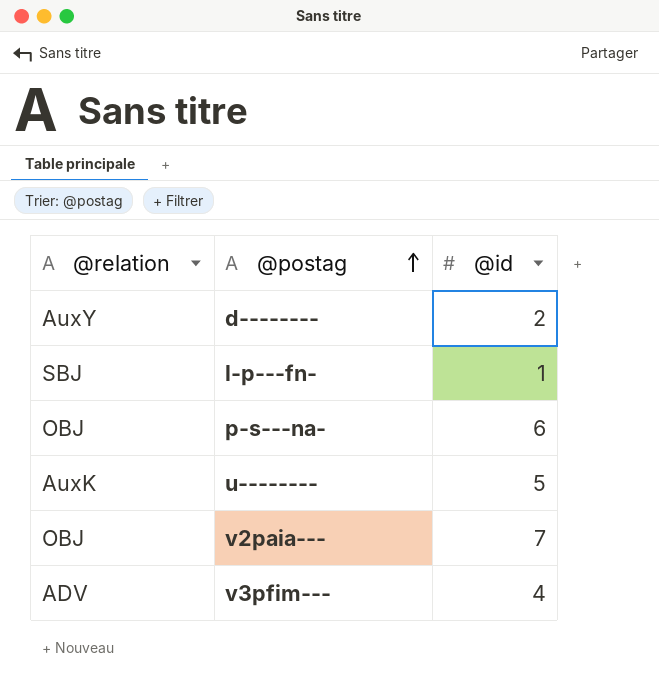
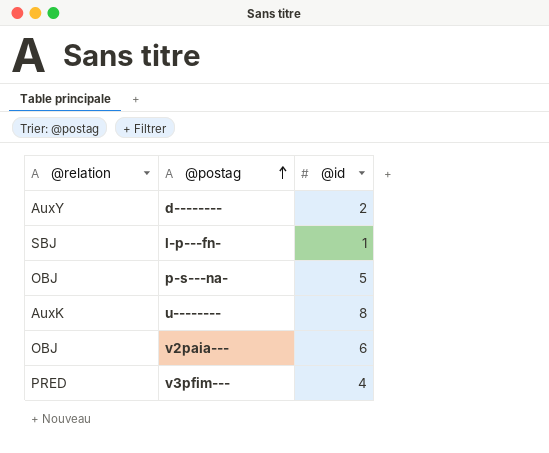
p-s---na- | @id: 6 -> 5
u-------- | @id: 5 -> 8
v2paia--- | @id: 7 -> 6
v3pfim--- | @relation: ADV -> PRED

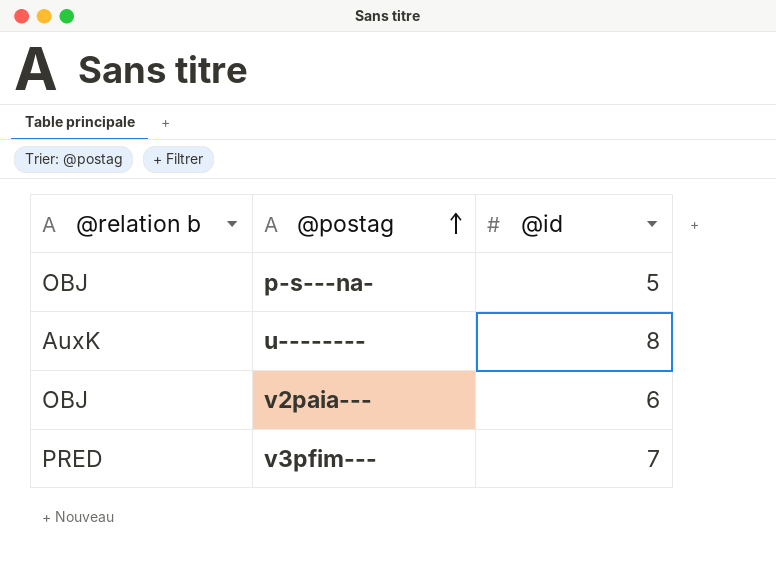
column name: @relation -> @relation b
row d--------: AuxY | 2 -> none
row l-p---fn-: SBJ | 1 -> none
v3pfim--- | @id: 4 -> 7

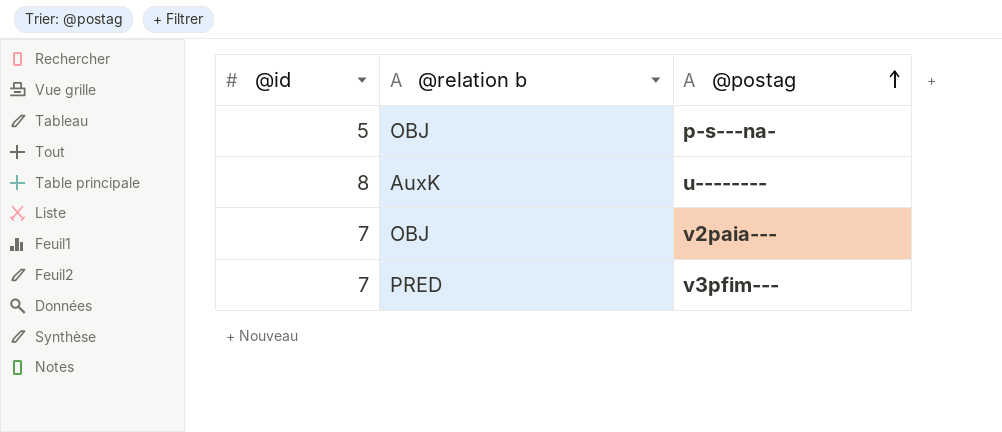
column @id | position: 3 -> 1
v2paia--- | @id: 6 -> 7

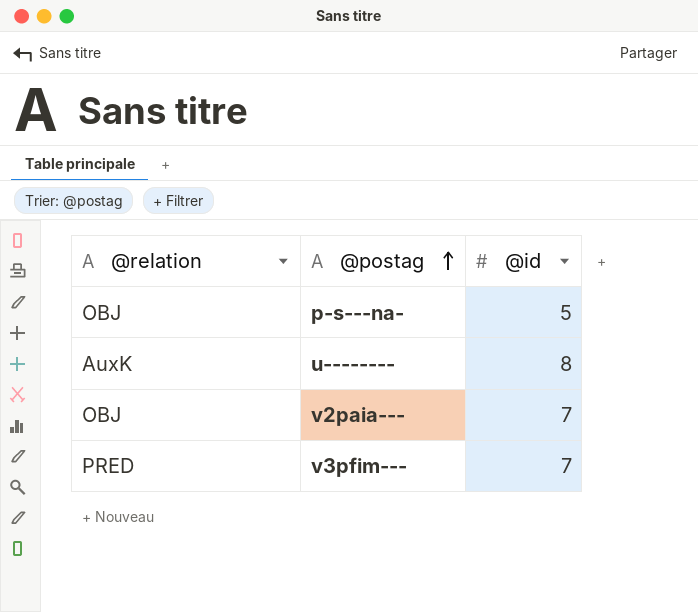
column name: @relation b -> @relation
column @id | position: 1 -> 3

